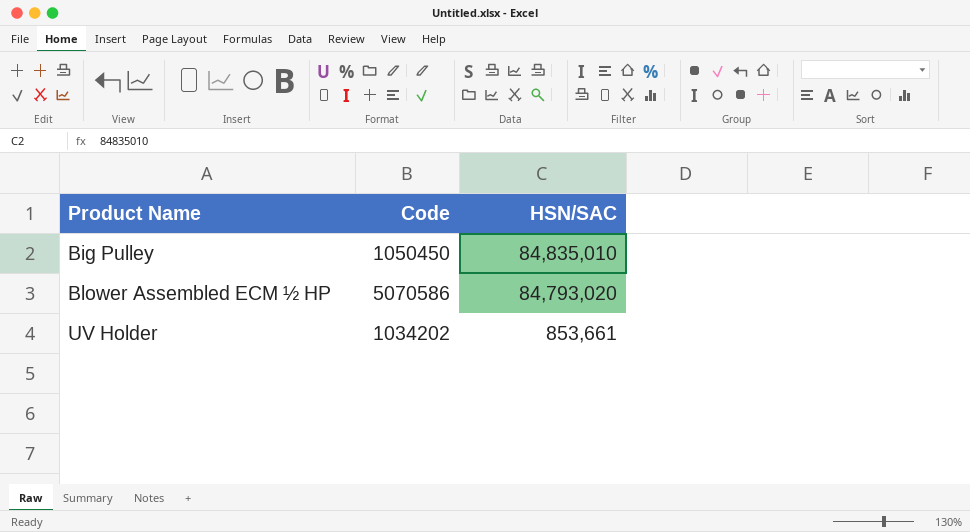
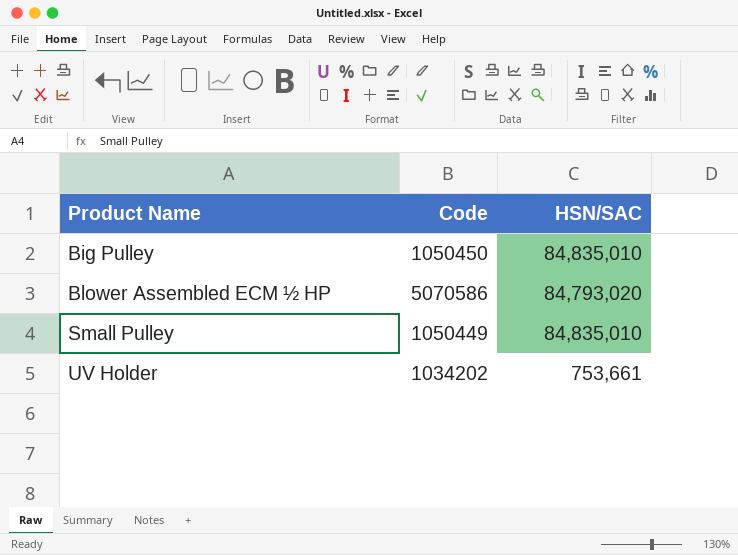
row Small Pulley: none -> 1050449 | 84,835,010
UV Holder | HSN/SAC: 853,661 -> 753,661

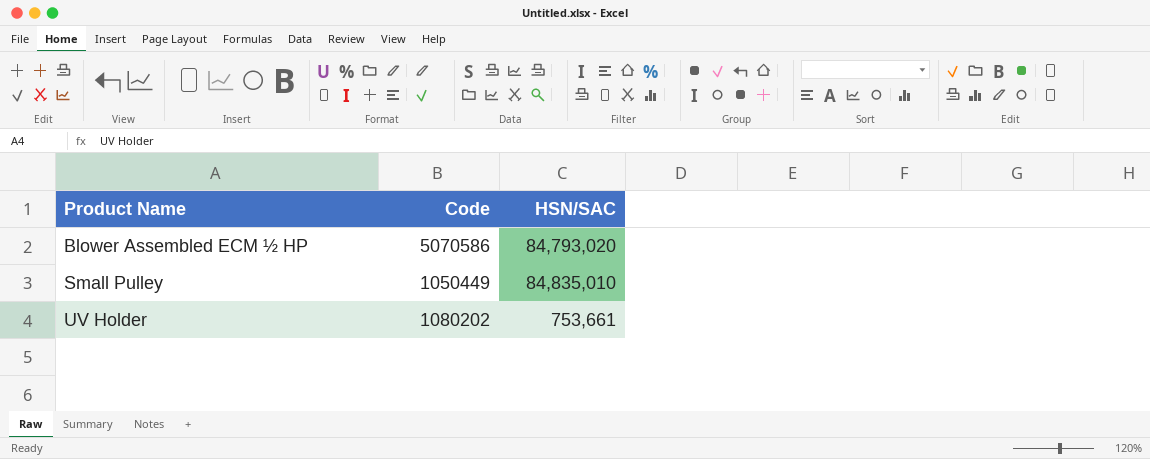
row Big Pulley: 1050450 | 84,835,010 -> none
UV Holder | Code: 1034202 -> 1080202

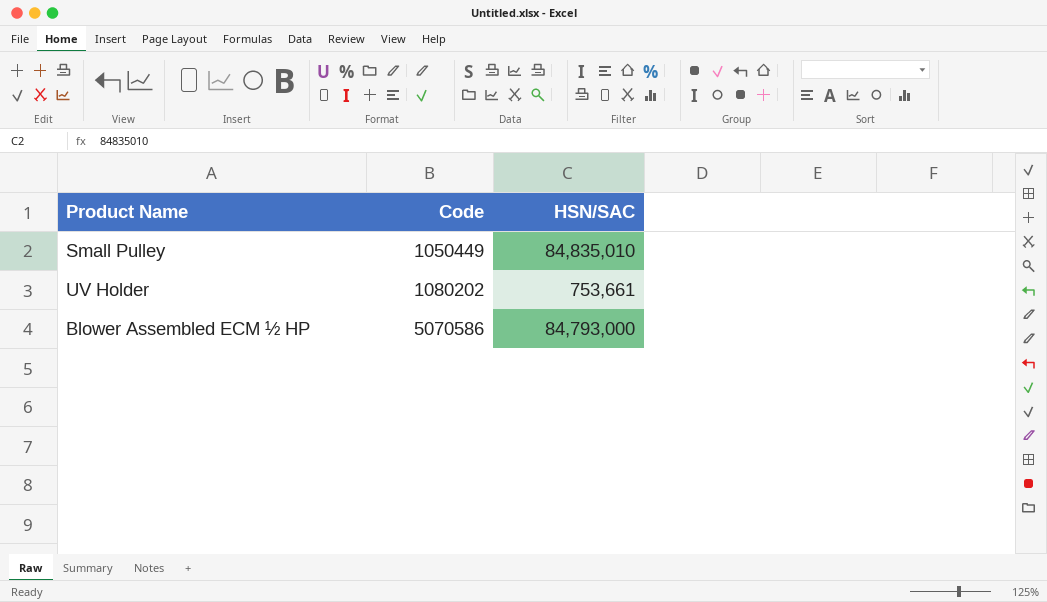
row order: Product Name ascending -> Code ascending
Blower Assembled ECM ½ HP | HSN/SAC: 84,793,020 -> 84,793,000

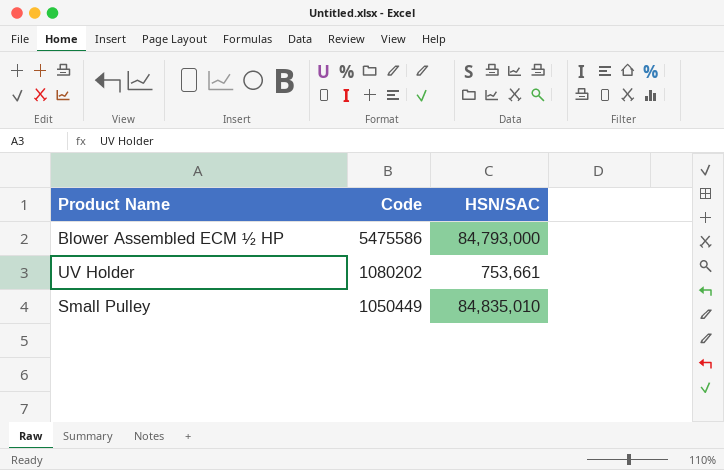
row order: Code ascending -> Code descending
Blower Assembled ECM ½ HP | Code: 5070586 -> 5475586

